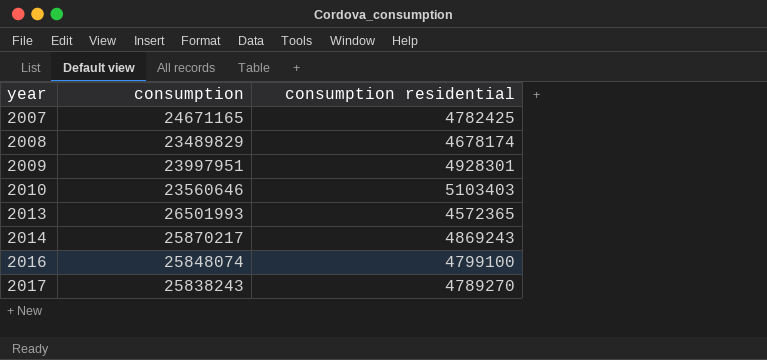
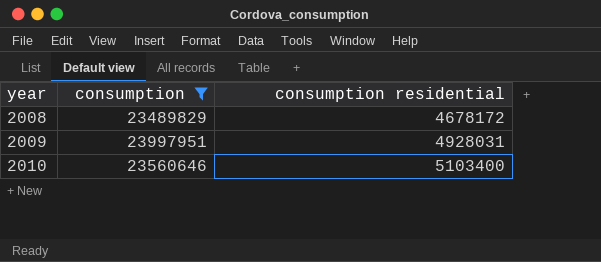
filter: none -> consumption <= 23997951
2008 | consumption residential: 4678174 -> 4678172
2009 | consumption residential: 4928301 -> 4928031
2010 | consumption residential: 5103403 -> 5103400

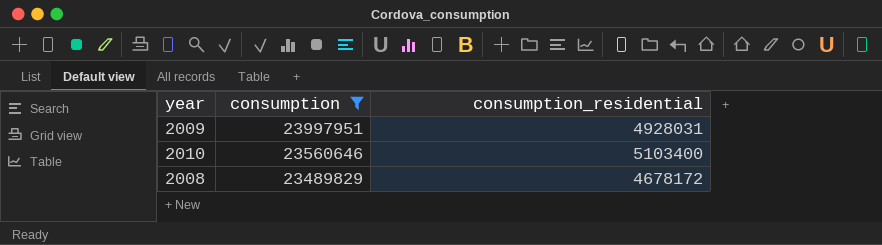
row order: year ascending -> consumption descending
column name: consumption residential -> consumption_residential

